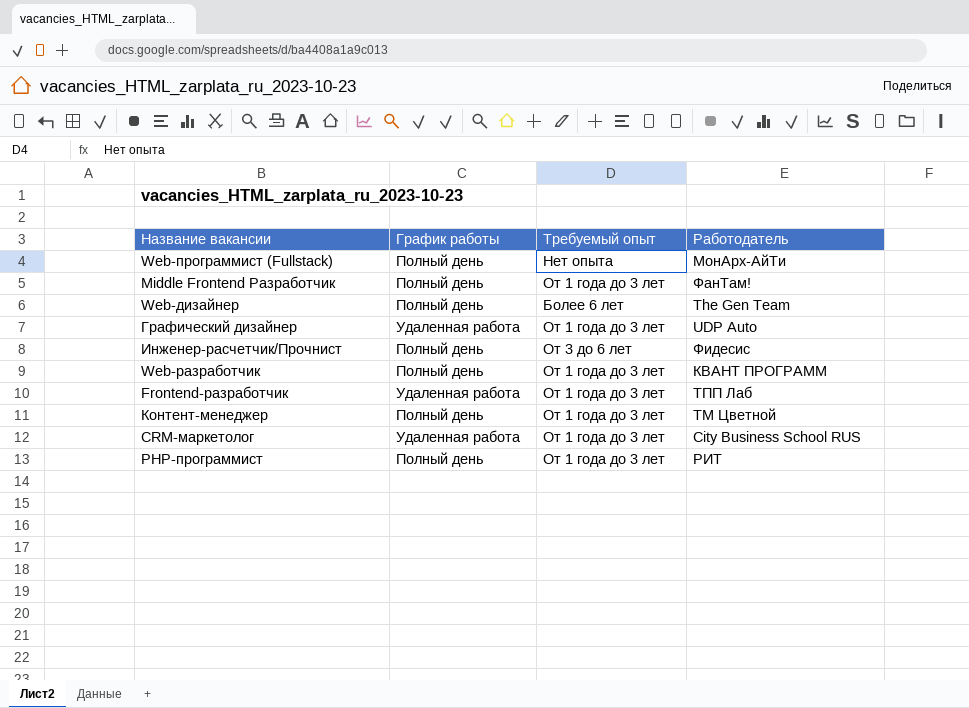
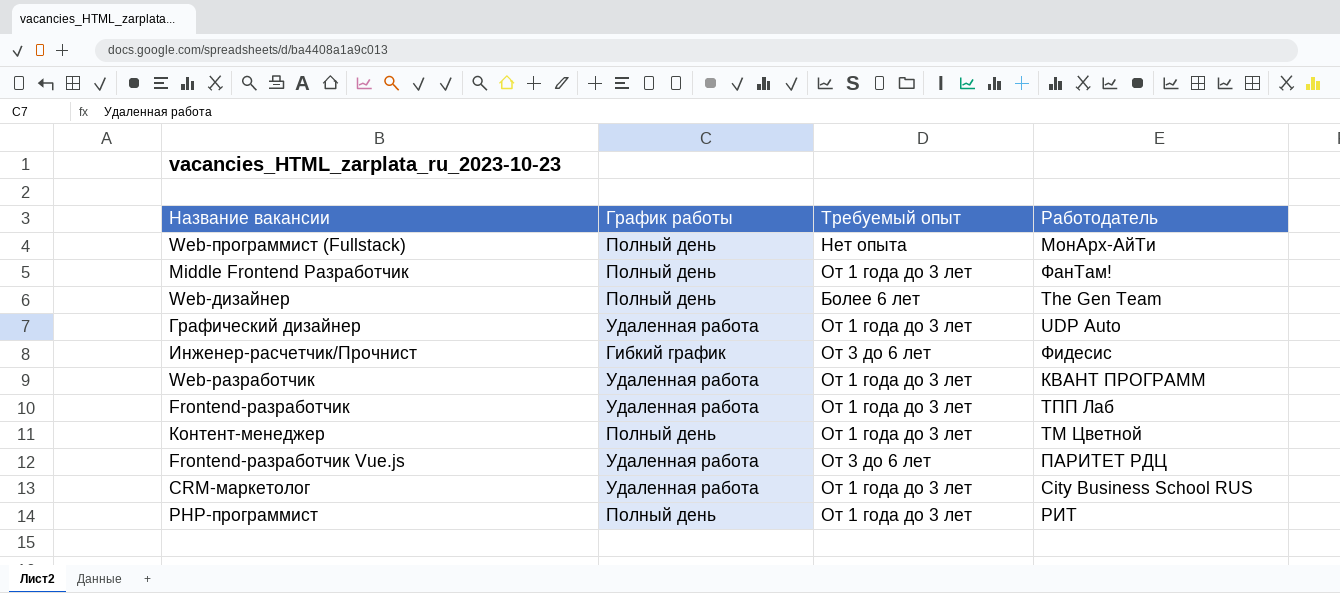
Инженер-расчетчик/Прочнист | График работы: Полный день -> Гибкий график
Web-разработчик | График работы: Полный день -> Удаленная работа
row Frontend-разработчик Vue.js: none -> Удаленная работа | От 3 до 6 лет | ПАРИТЕТ РДЦ

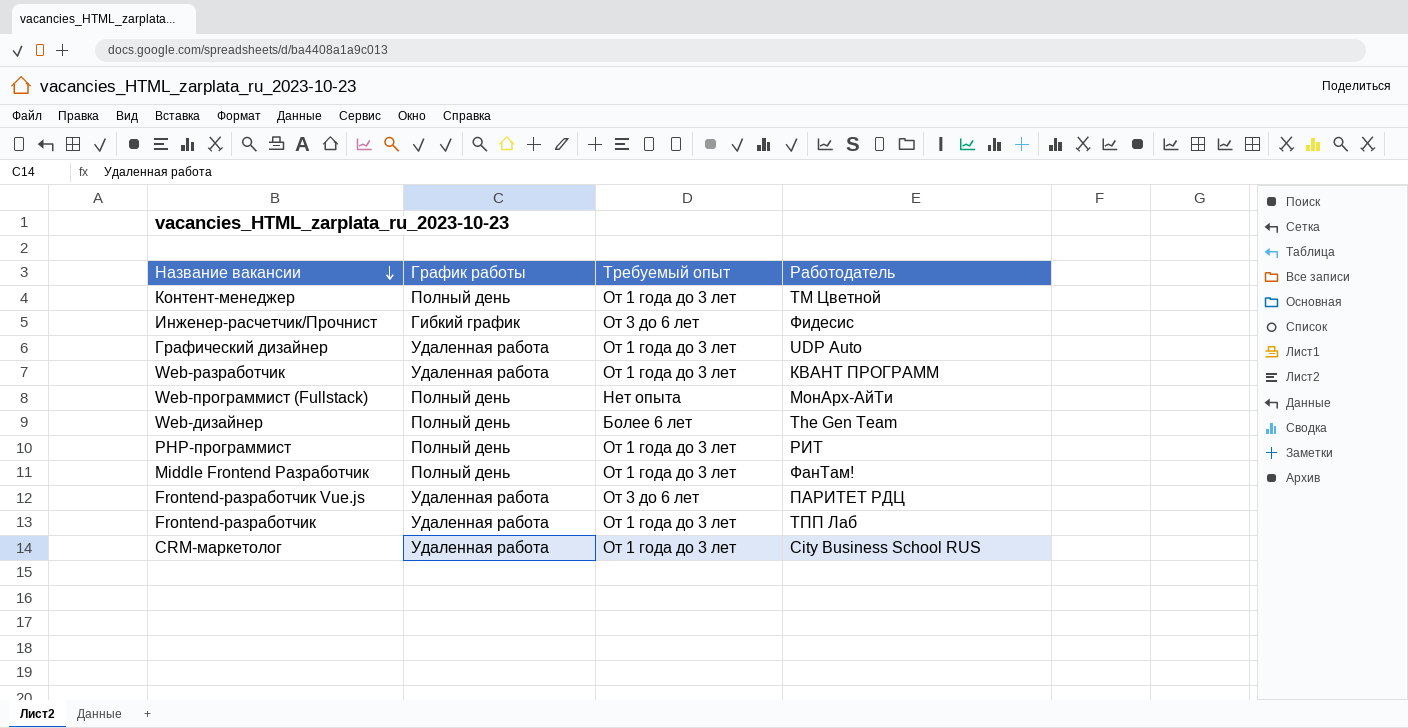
row order: none -> Название вакансии descending

